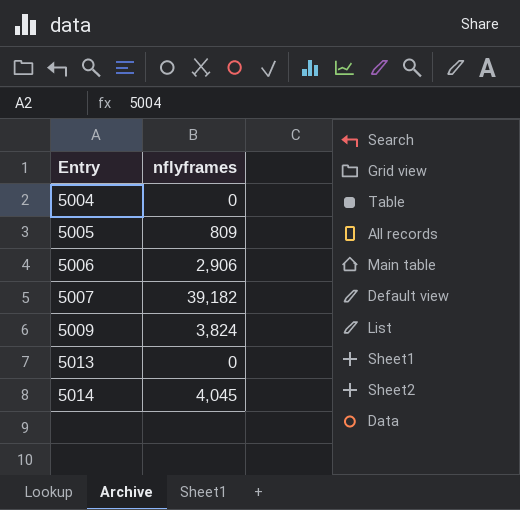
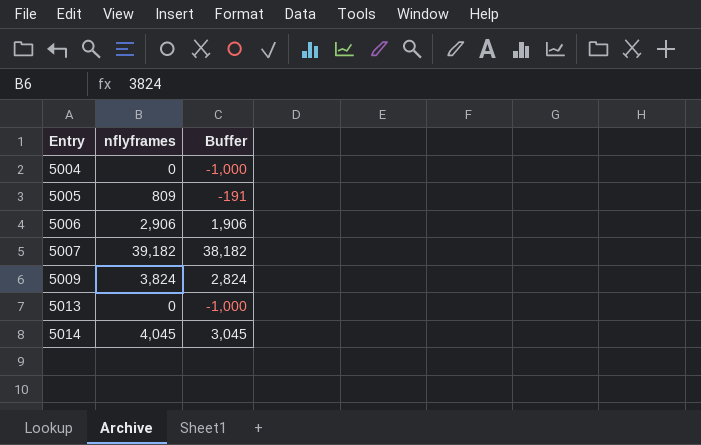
column Buffer | formula: none -> [nflyframes] - 1000

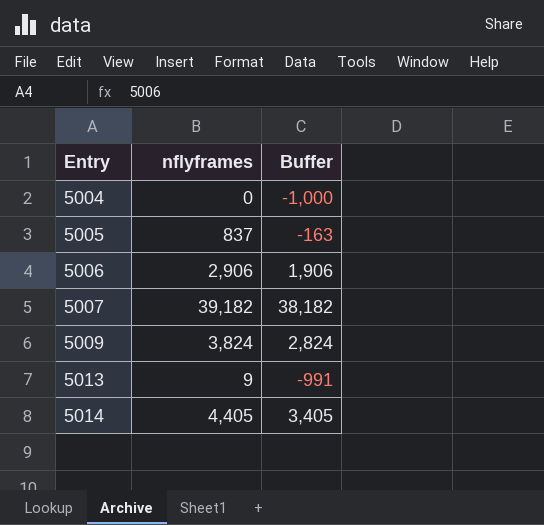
5005 | nflyframes: 809 -> 837
5005 | Buffer: -191 -> -163
5013 | nflyframes: 0 -> 9
5013 | Buffer: -1,000 -> -991
5014 | nflyframes: 4,045 -> 4,405
5014 | Buffer: 3,045 -> 3,405

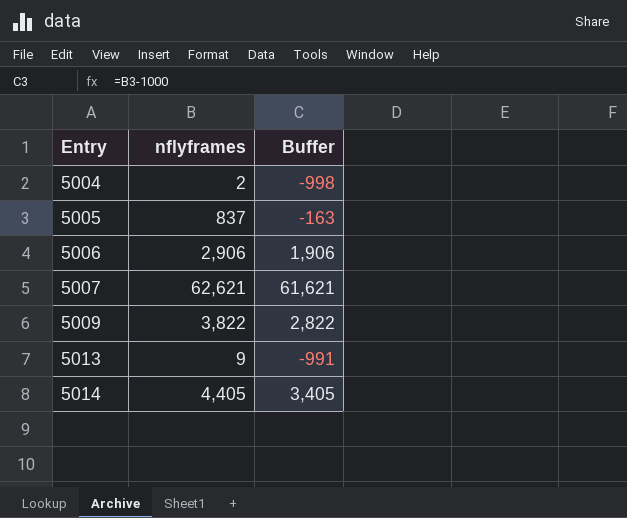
5004 | nflyframes: 0 -> 2
5004 | Buffer: -1,000 -> -998
5007 | nflyframes: 39,182 -> 62,621
5007 | Buffer: 38,182 -> 61,621
5009 | nflyframes: 3,824 -> 3,822
5009 | Buffer: 2,824 -> 2,822

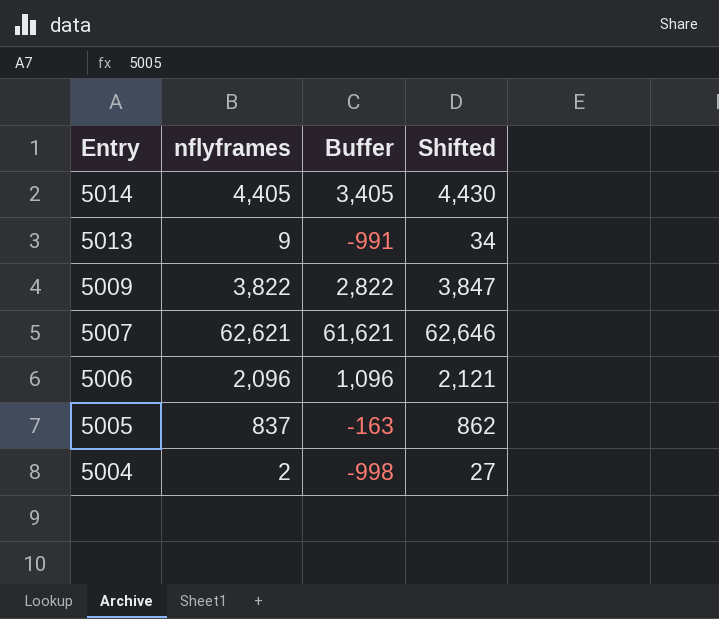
row order: Entry ascending -> Entry descending
column Shifted | formula: none -> [nflyframes] + 25
5006 | nflyframes: 2,906 -> 2,096
5006 | Buffer: 1,906 -> 1,096

